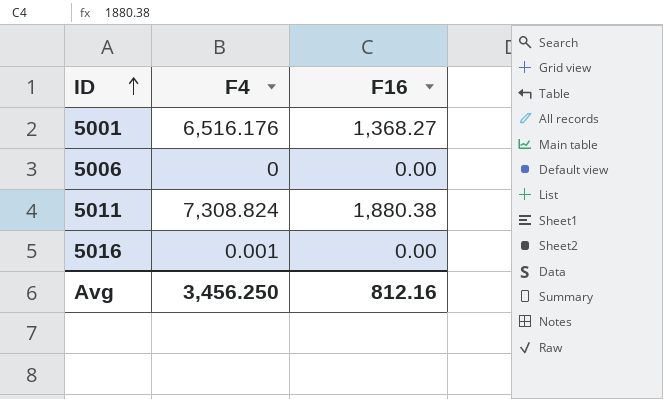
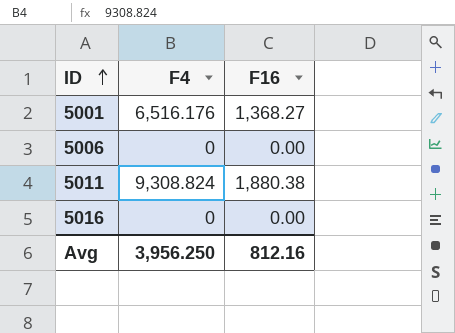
5011 | F4: 7,308.824 -> 9,308.824
5016 | F4: 0.001 -> 0
Avg | F4: 3,456.250 -> 3,956.250

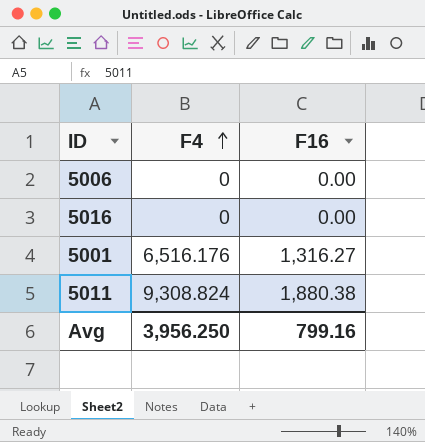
row order: ID ascending -> F4 ascending
5001 | F16: 1,368.27 -> 1,316.27
Avg | F16: 812.16 -> 799.16

